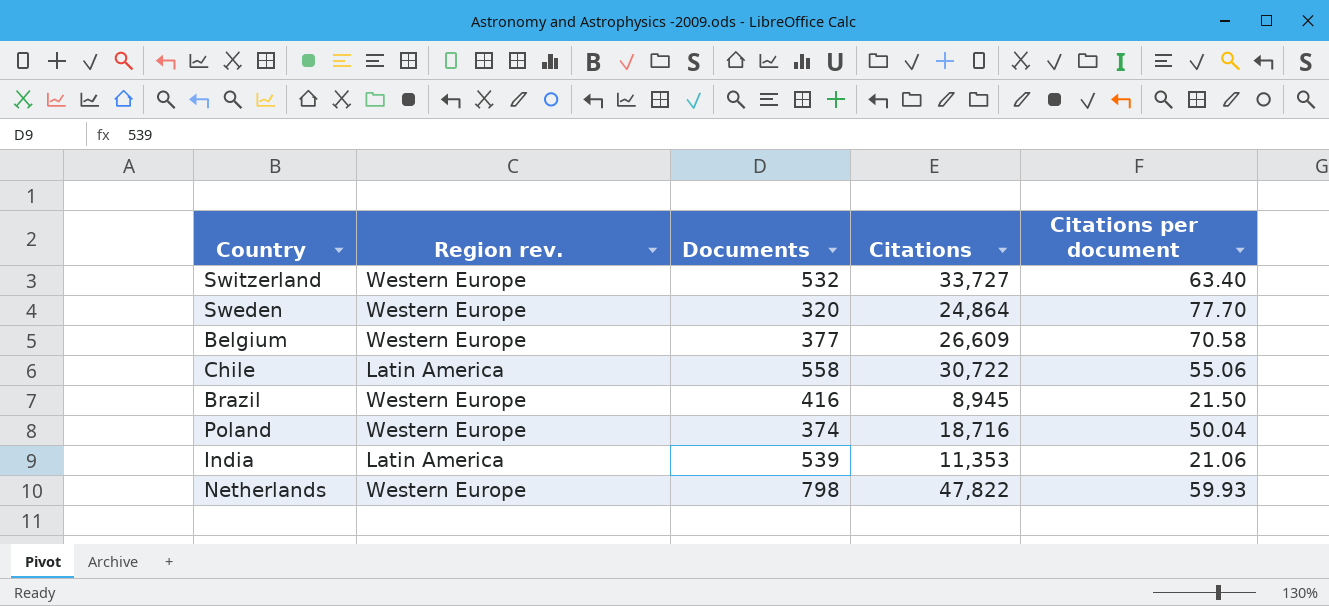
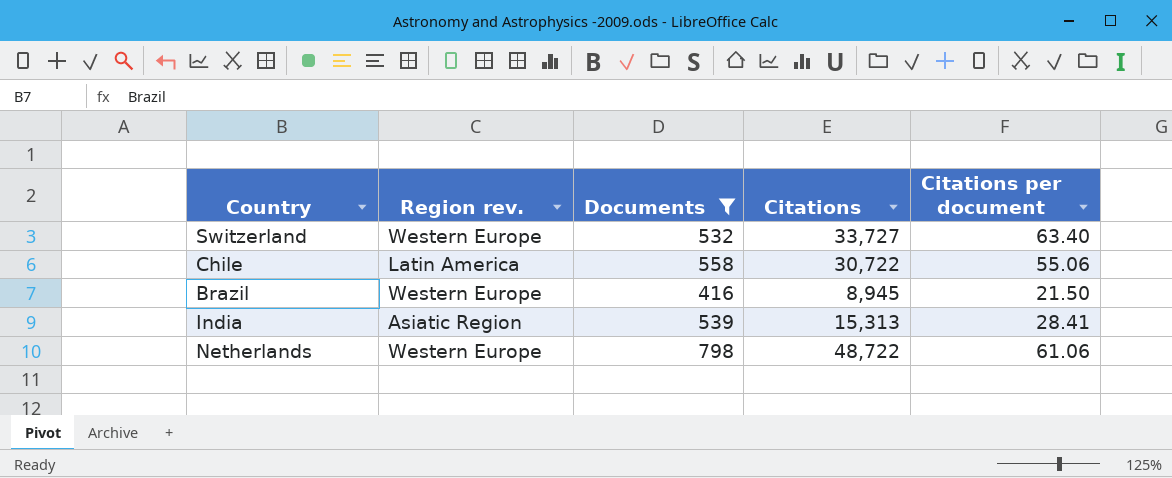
filter: none -> Documents >= 416
India | Region rev.: Latin America -> Asiatic Region
India | Citations: 11,353 -> 15,313
India | Citations per document: 21.06 -> 28.41
Netherlands | Citations: 47,822 -> 48,722
Netherlands | Citations per document: 59.93 -> 61.06

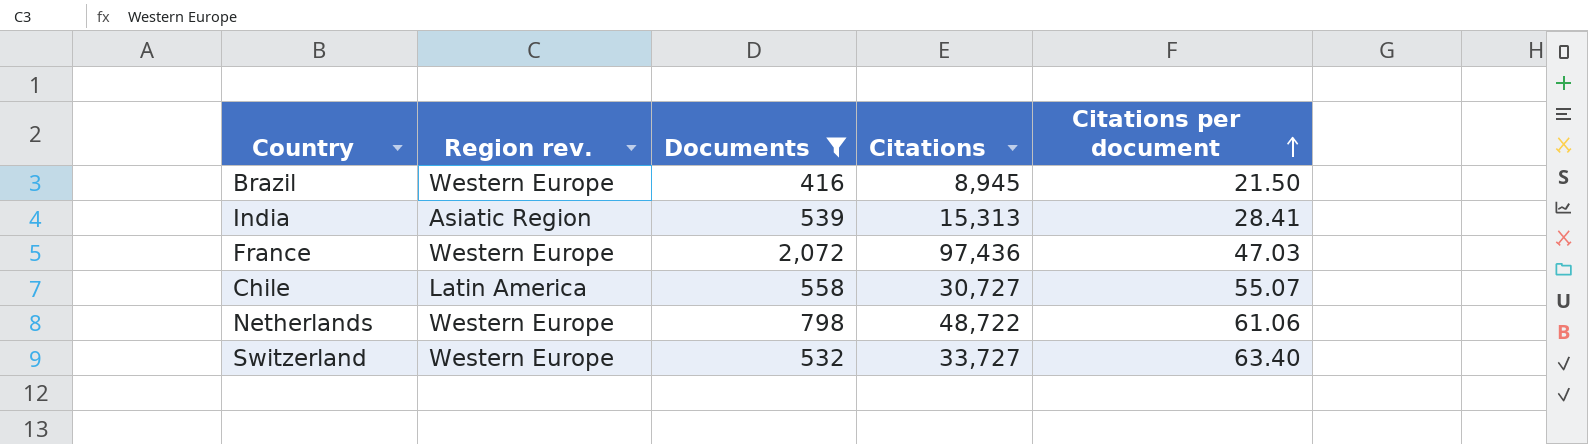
row order: none -> Citations per document ascending
row France: none -> Western Europe | 2,072 | 97,436 | 47.03
Chile | Citations: 30,722 -> 30,727
Chile | Citations per document: 55.06 -> 55.07

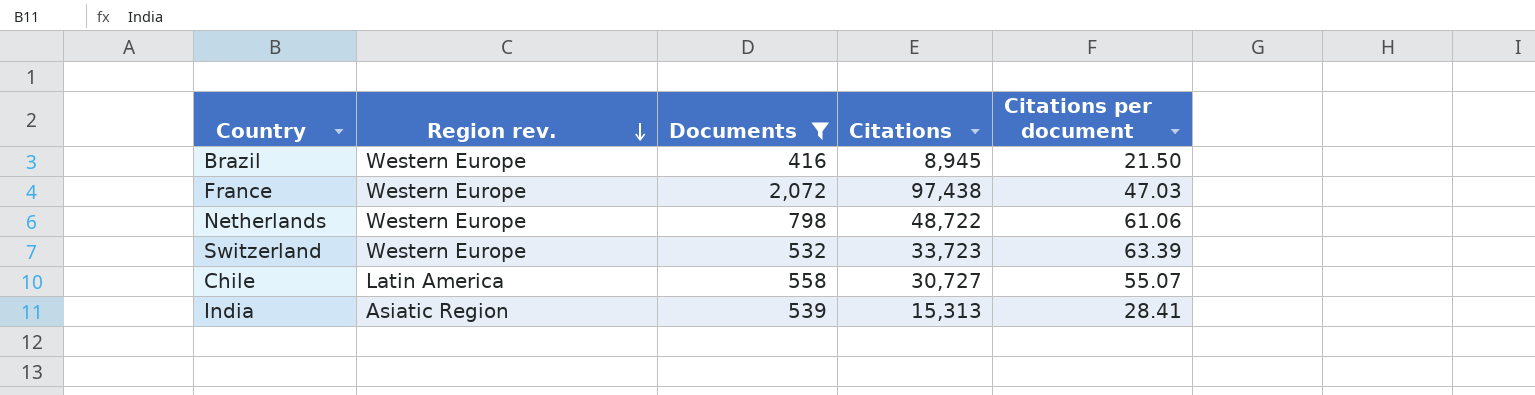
row order: Citations per document ascending -> Region rev. descending
France | Citations: 97,436 -> 97,438
Switzerland | Citations: 33,727 -> 33,723
Switzerland | Citations per document: 63.40 -> 63.39

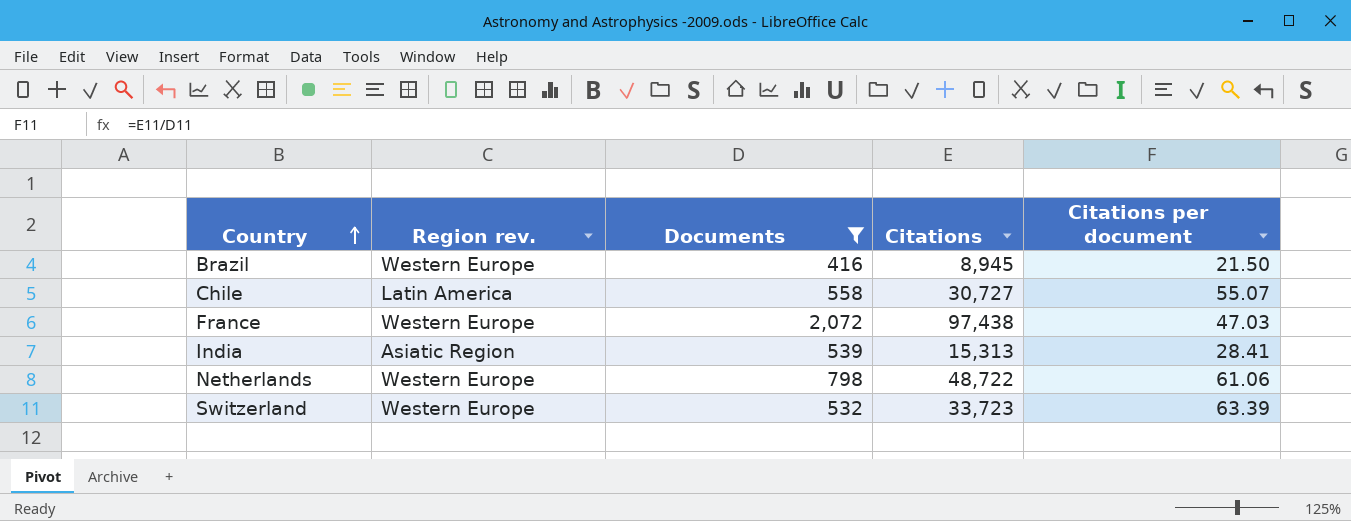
row order: Region rev. descending -> Country ascending

